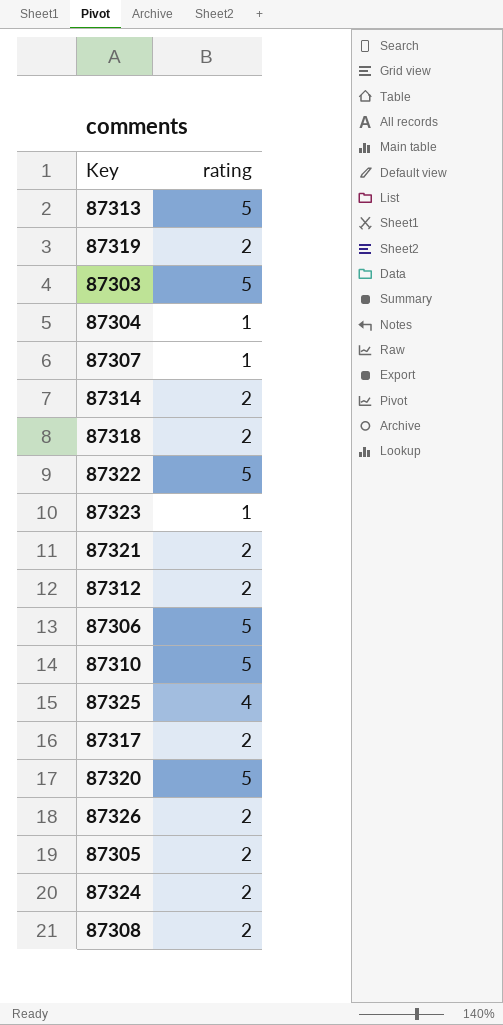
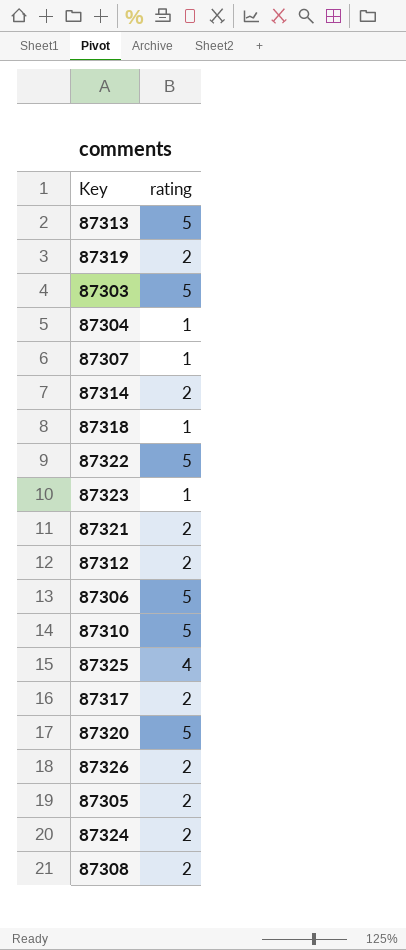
87318 | rating: 2 -> 1

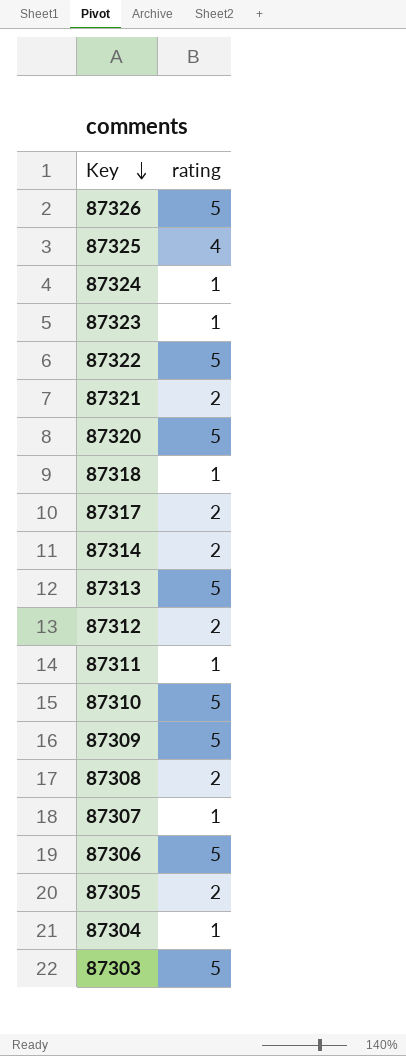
row order: none -> Key descending
row 87319: 2 -> none
87326 | rating: 2 -> 5
87324 | rating: 2 -> 1
row 87311: none -> 1
row 87309: none -> 5

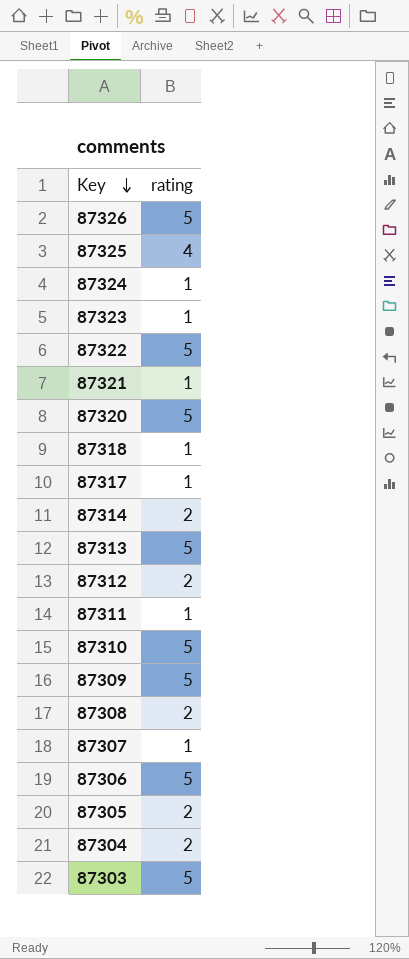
87321 | rating: 2 -> 1
87317 | rating: 2 -> 1
87304 | rating: 1 -> 2

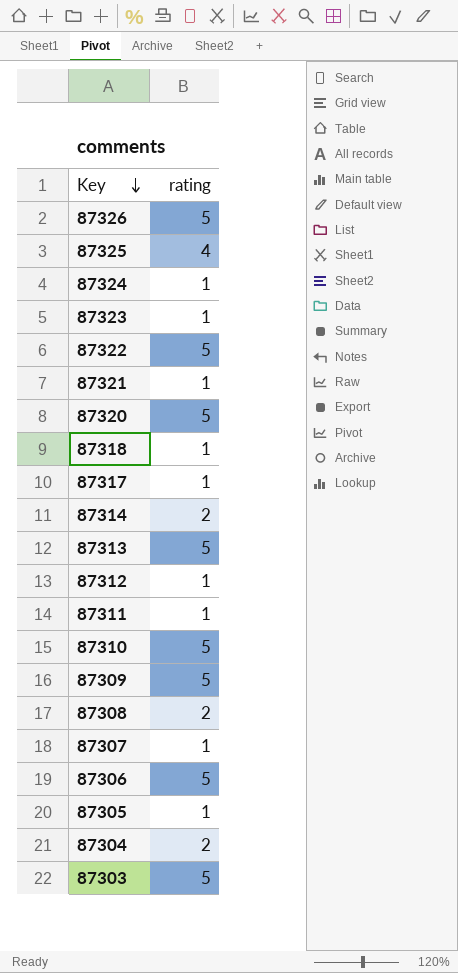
87312 | rating: 2 -> 1
87305 | rating: 2 -> 1

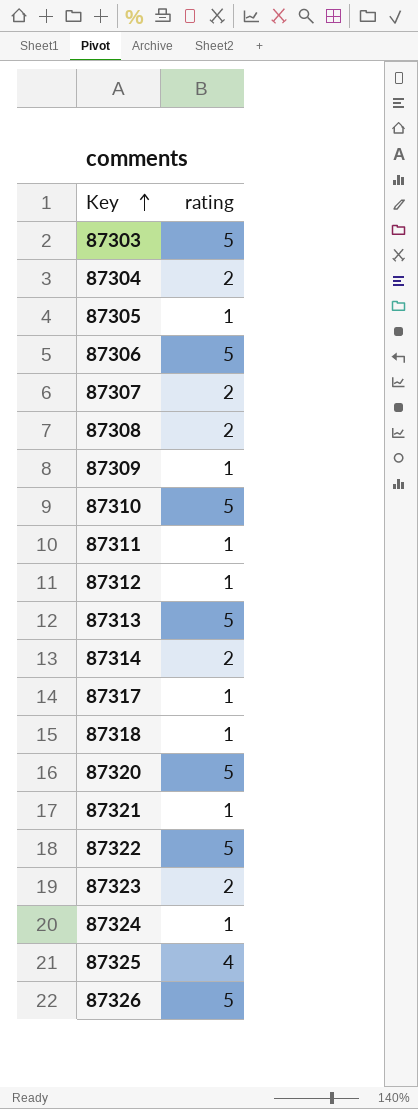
row order: Key descending -> Key ascending
87307 | rating: 1 -> 2
87309 | rating: 5 -> 1
87323 | rating: 1 -> 2

